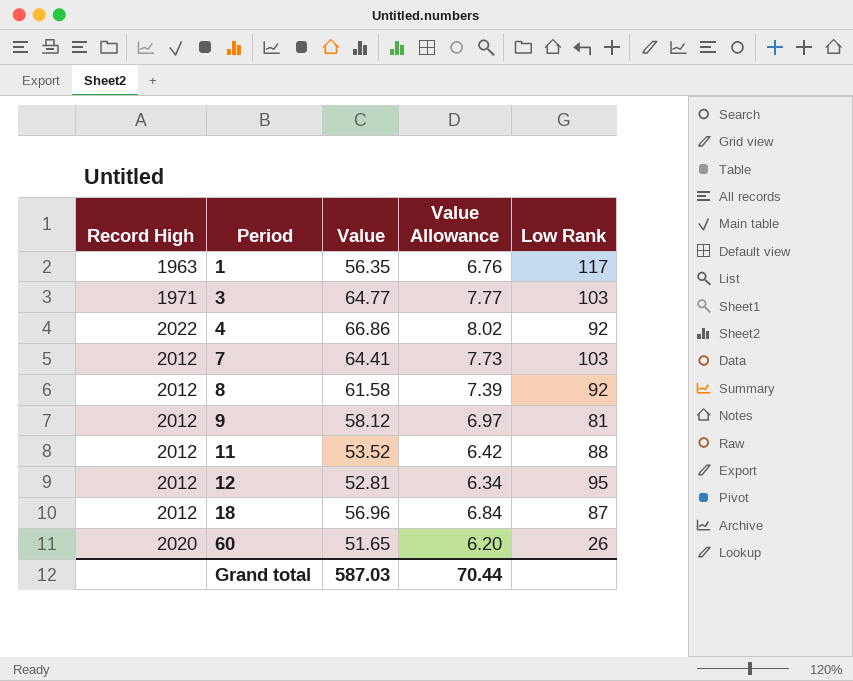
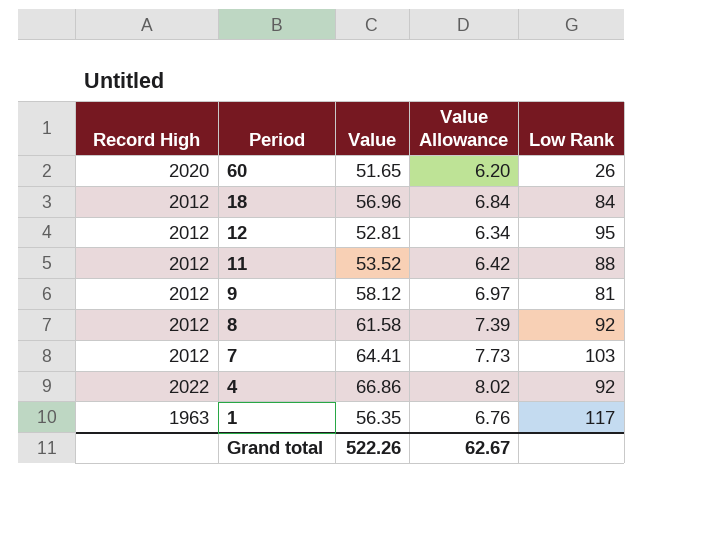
row order: Period ascending -> Period descending
row 3: 1971 | 64.77 | 7.77 | 103 -> none
18 | Low Rank: 87 -> 84
Grand total | Value: 587.03 -> 522.26
Grand total | Value Allowance: 70.44 -> 62.67

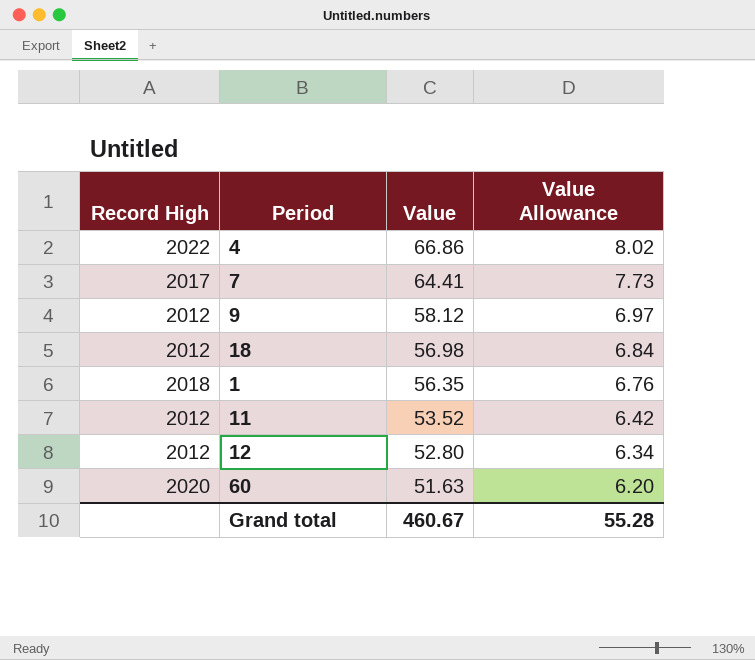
row order: Period descending -> Value descending
column Low Rank | position: 5 -> none
row 8: 2012 | 61.58 | 7.39 | 92 -> none
7 | Record High: 2012 -> 2017
18 | Value: 56.96 -> 56.98
1 | Record High: 1963 -> 2018
12 | Value: 52.81 -> 52.80
60 | Value: 51.65 -> 51.63
Grand total | Value: 522.26 -> 460.67
Grand total | Value Allowance: 62.67 -> 55.28

